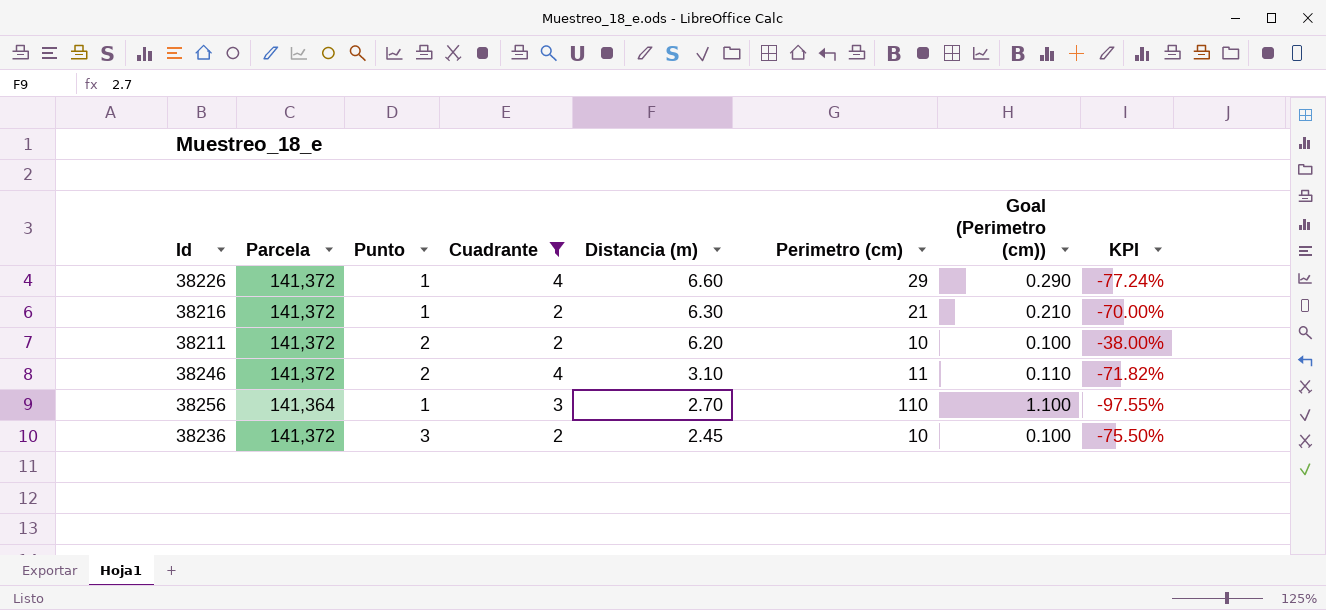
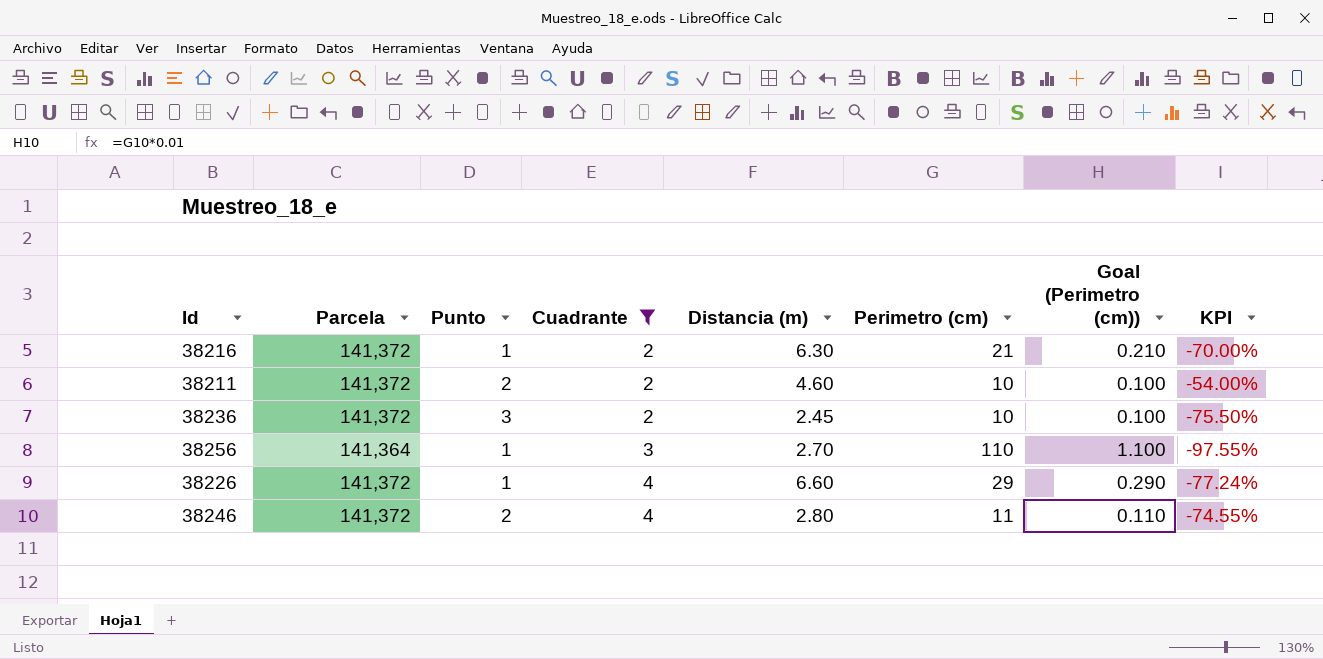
row order: Distancia (m) descending -> Cuadrante ascending
38211 | Distancia (m): 6.20 -> 4.60
38211 | KPI: -38.00% -> -54.00%
38246 | Distancia (m): 3.10 -> 2.80
38246 | KPI: -71.82% -> -74.55%

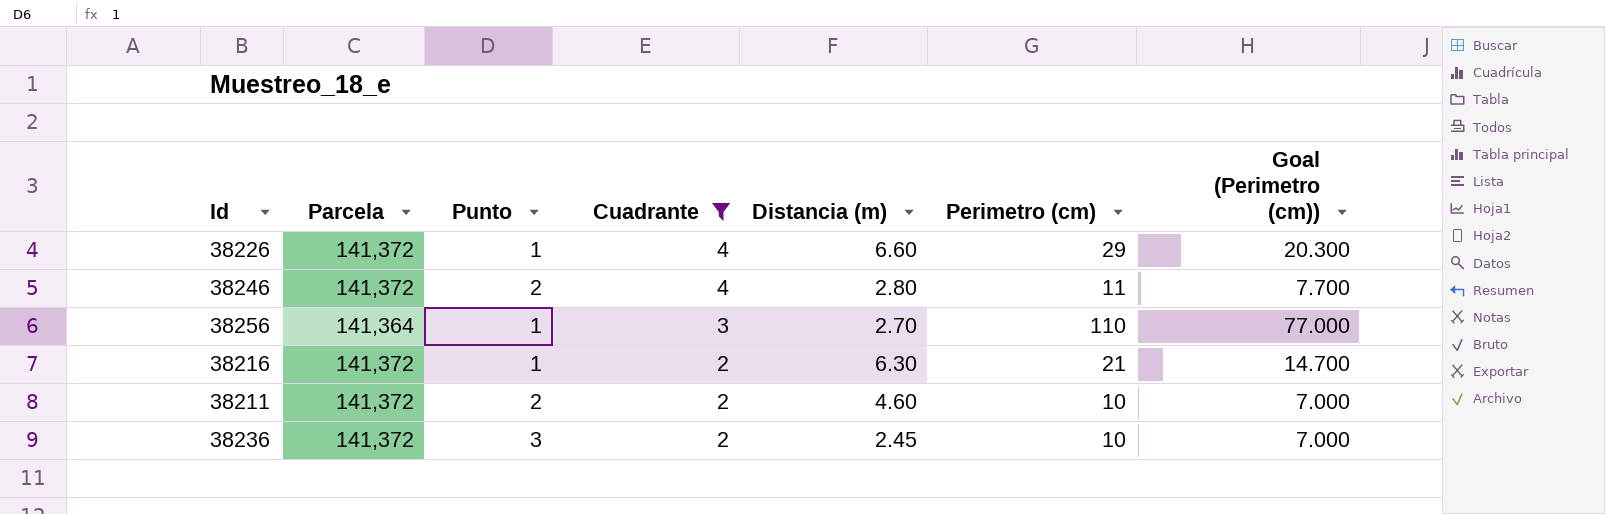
row order: Cuadrante ascending -> Cuadrante descending
column KPI | formula: ([Distancia (m)] - [Perimetro (cm)]) / [Perimetro (cm)] -> none
column Goal (Perimetro (cm)) | formula: [Perimetro (cm)] * 0.01 -> [Perimetro (cm)] * 0.7

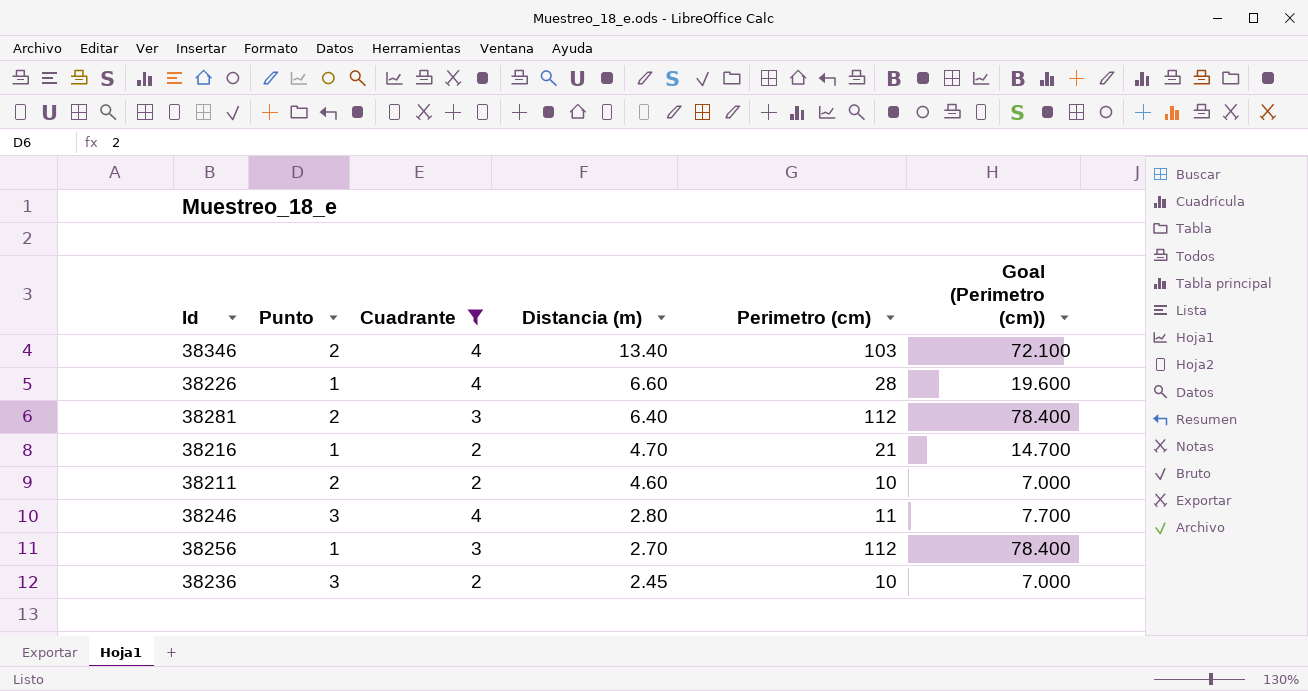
row order: Cuadrante descending -> Distancia (m) descending
column Parcela | position: 2 -> none
row 38346: none -> 2 | 4 | 13.40 | 103 | 72.100
38226 | Perimetro (cm): 29 -> 28
38226 | Goal (Perimetro (cm)): 20.300 -> 19.600
row 38281: none -> 2 | 3 | 6.40 | 112 | 78.400
38216 | Distancia (m): 6.30 -> 4.70
38246 | Punto: 2 -> 3
38256 | Perimetro (cm): 110 -> 112
38256 | Goal (Perimetro (cm)): 77.000 -> 78.400

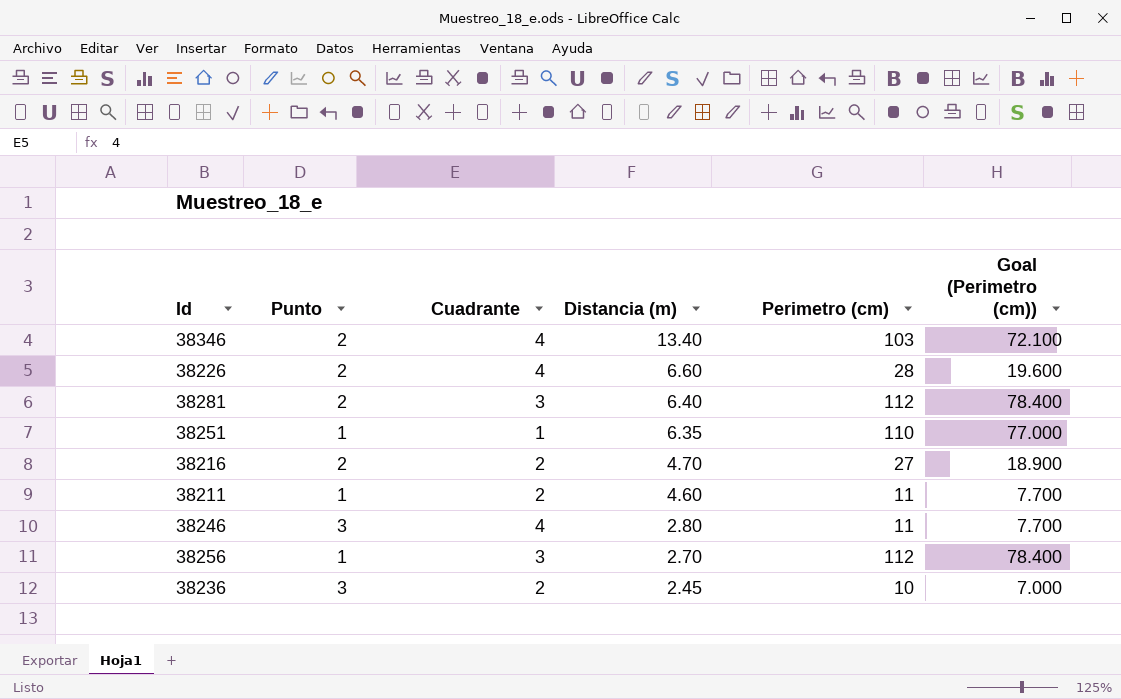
filter: Cuadrante != 1 -> none
38226 | Punto: 1 -> 2
38216 | Punto: 1 -> 2
38216 | Perimetro (cm): 21 -> 27
38216 | Goal (Perimetro (cm)): 14.700 -> 18.900
38211 | Punto: 2 -> 1
38211 | Perimetro (cm): 10 -> 11
38211 | Goal (Perimetro (cm)): 7.000 -> 7.700

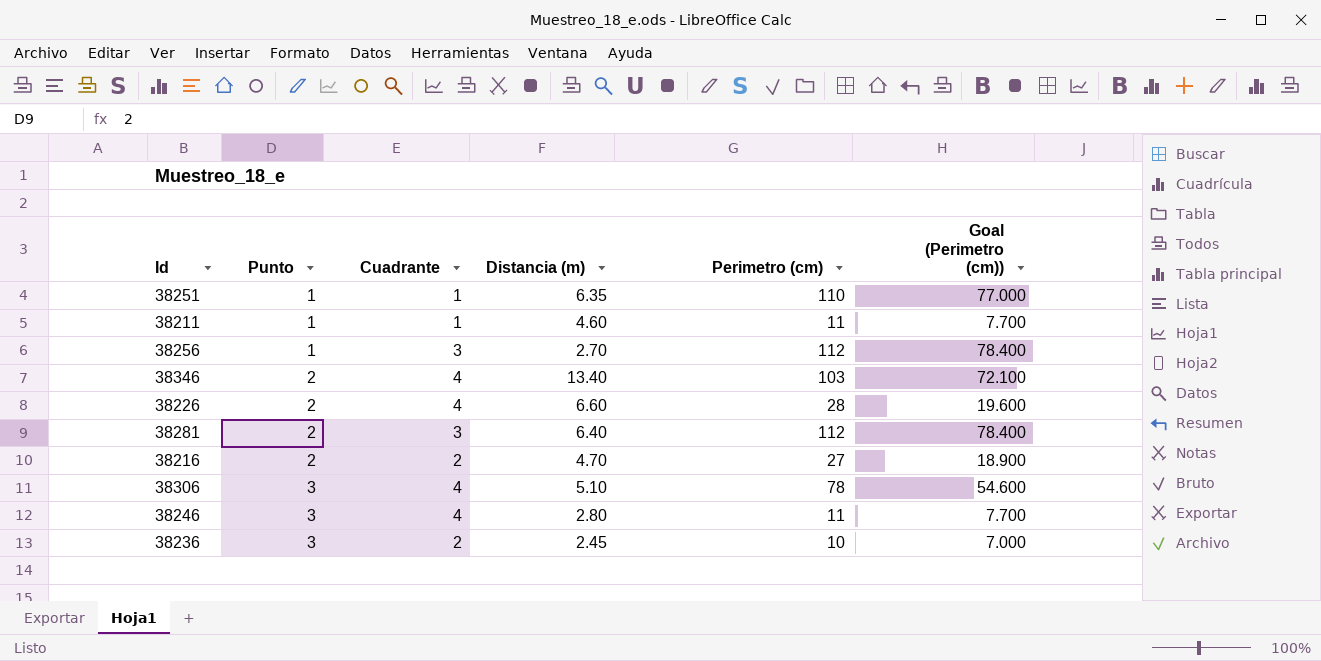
row order: Distancia (m) descending -> Punto ascending
38211 | Cuadrante: 2 -> 1
row 38306: none -> 3 | 4 | 5.10 | 78 | 54.600

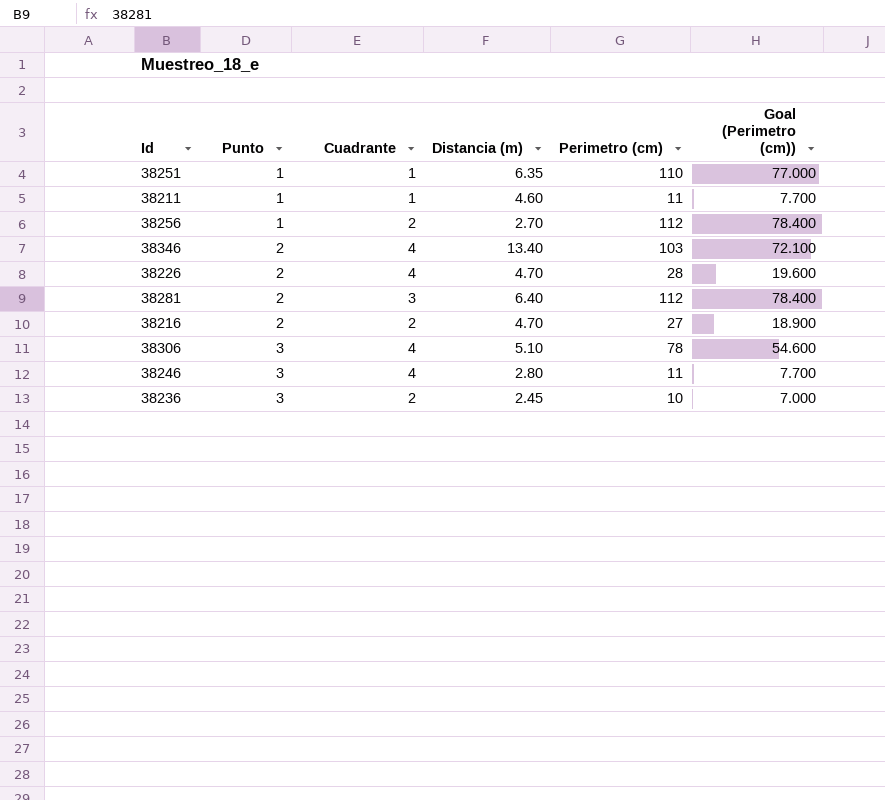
38256 | Cuadrante: 3 -> 2
38226 | Distancia (m): 6.60 -> 4.70

